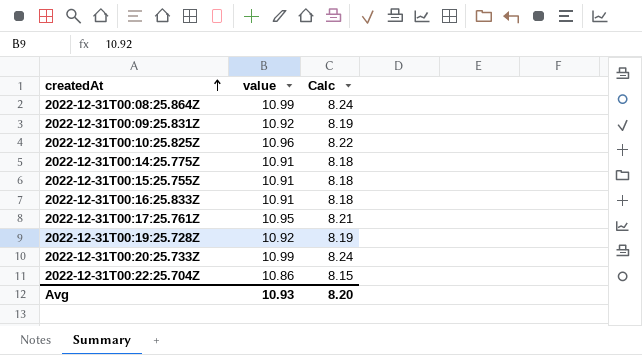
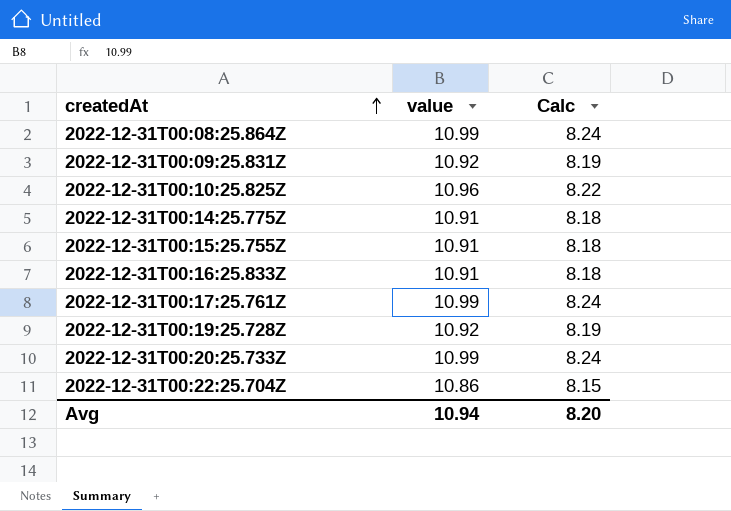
2022-12-31T00:17:25.761Z | value: 10.95 -> 10.99
2022-12-31T00:17:25.761Z | Calc: 8.21 -> 8.24
Avg | value: 10.93 -> 10.94

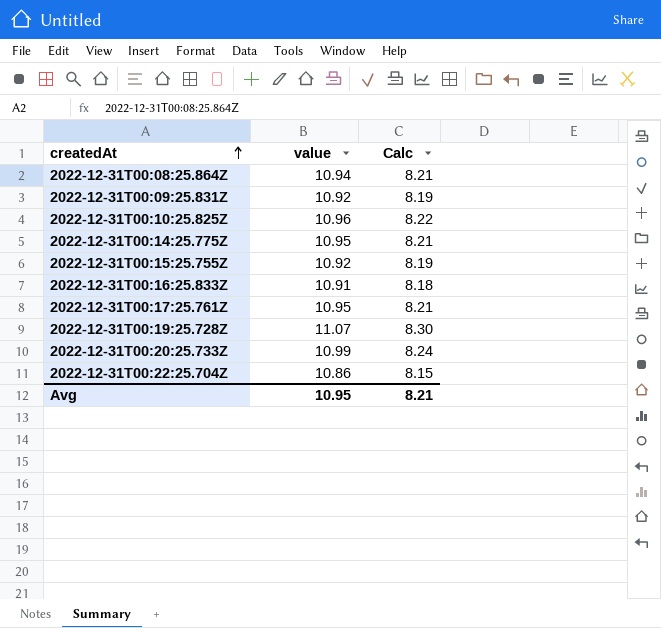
2022-12-31T00:08:25.864Z | value: 10.99 -> 10.94
2022-12-31T00:08:25.864Z | Calc: 8.24 -> 8.21
2022-12-31T00:14:25.775Z | value: 10.91 -> 10.95
2022-12-31T00:14:25.775Z | Calc: 8.18 -> 8.21
2022-12-31T00:15:25.755Z | value: 10.91 -> 10.92
2022-12-31T00:15:25.755Z | Calc: 8.18 -> 8.19
2022-12-31T00:17:25.761Z | value: 10.99 -> 10.95
2022-12-31T00:17:25.761Z | Calc: 8.24 -> 8.21
2022-12-31T00:19:25.728Z | value: 10.92 -> 11.07
2022-12-31T00:19:25.728Z | Calc: 8.19 -> 8.30
Avg | value: 10.94 -> 10.95
Avg | Calc: 8.20 -> 8.21

